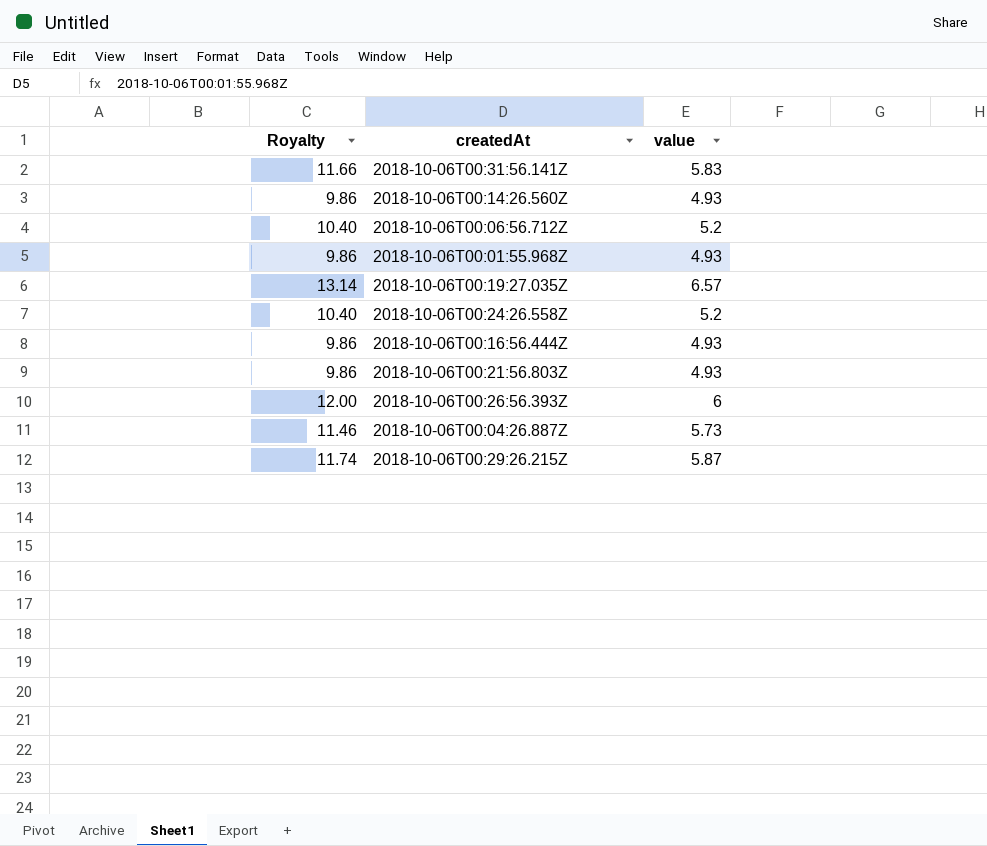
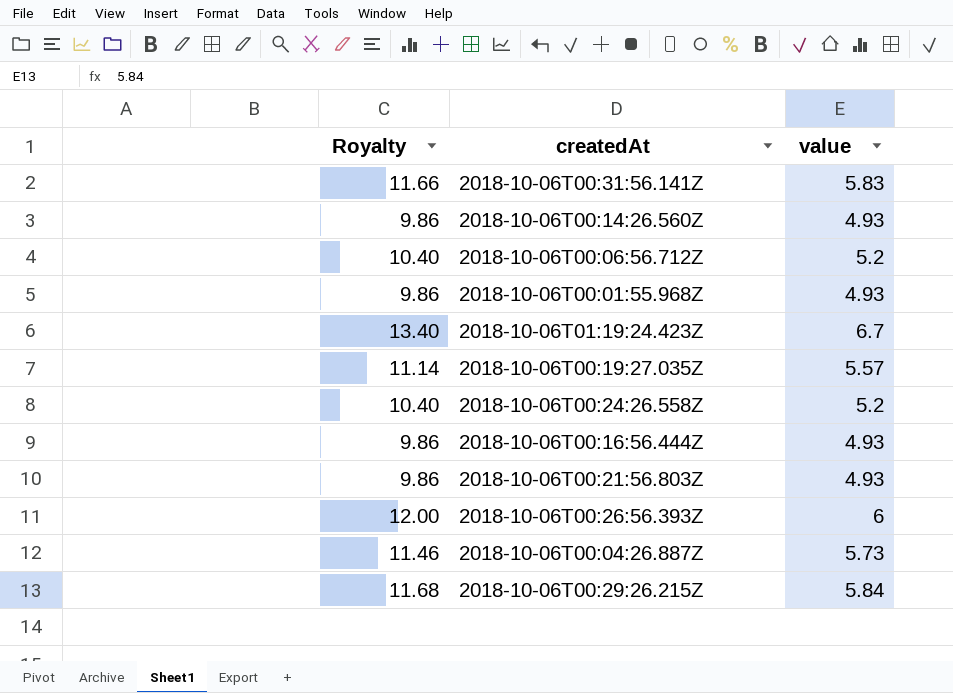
row 2018-10-06T01:19:24.423Z: none -> 13.40 | 6.7
2018-10-06T00:19:27.035Z | Royalty: 13.14 -> 11.14
2018-10-06T00:19:27.035Z | value: 6.57 -> 5.57
2018-10-06T00:29:26.215Z | Royalty: 11.74 -> 11.68
2018-10-06T00:29:26.215Z | value: 5.87 -> 5.84

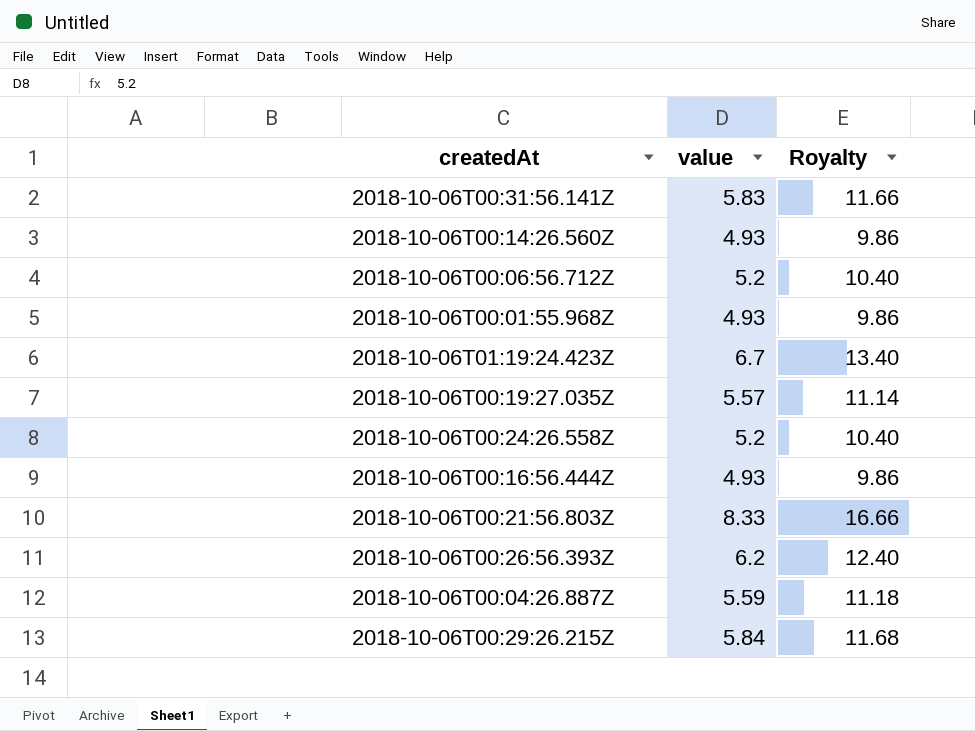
column Royalty | position: 1 -> 3
2018-10-06T00:21:56.803Z | value: 4.93 -> 8.33
2018-10-06T00:21:56.803Z | Royalty: 9.86 -> 16.66
2018-10-06T00:26:56.393Z | value: 6 -> 6.2
2018-10-06T00:26:56.393Z | Royalty: 12.00 -> 12.40
2018-10-06T00:04:26.887Z | value: 5.73 -> 5.59
2018-10-06T00:04:26.887Z | Royalty: 11.46 -> 11.18

